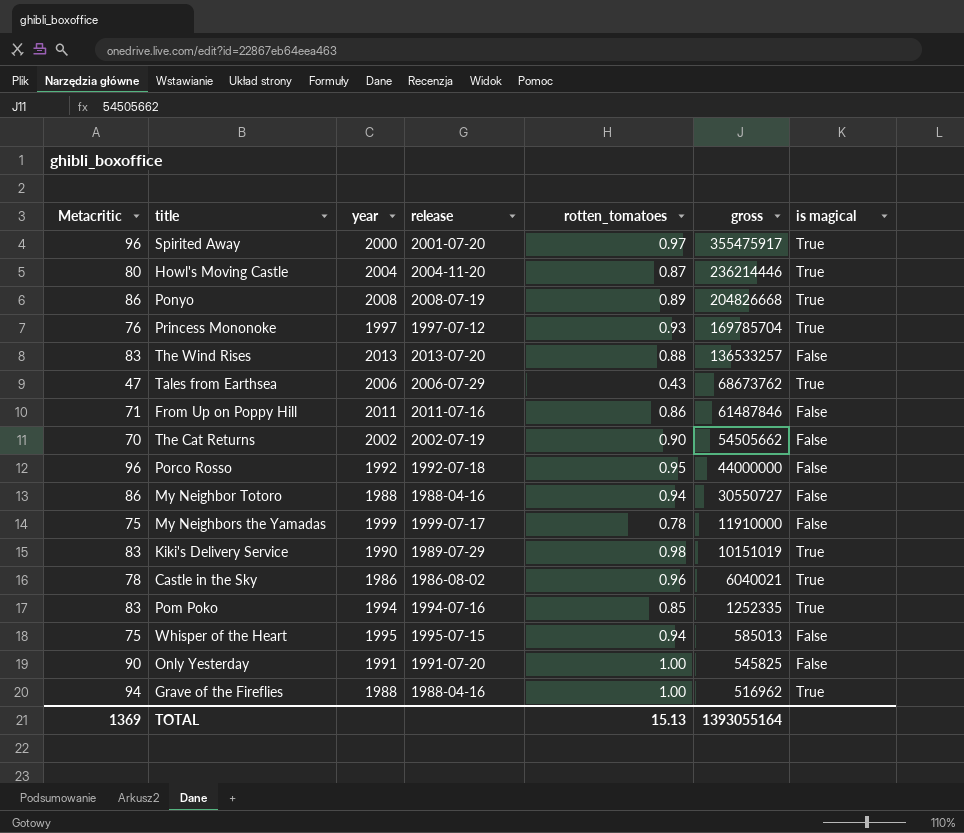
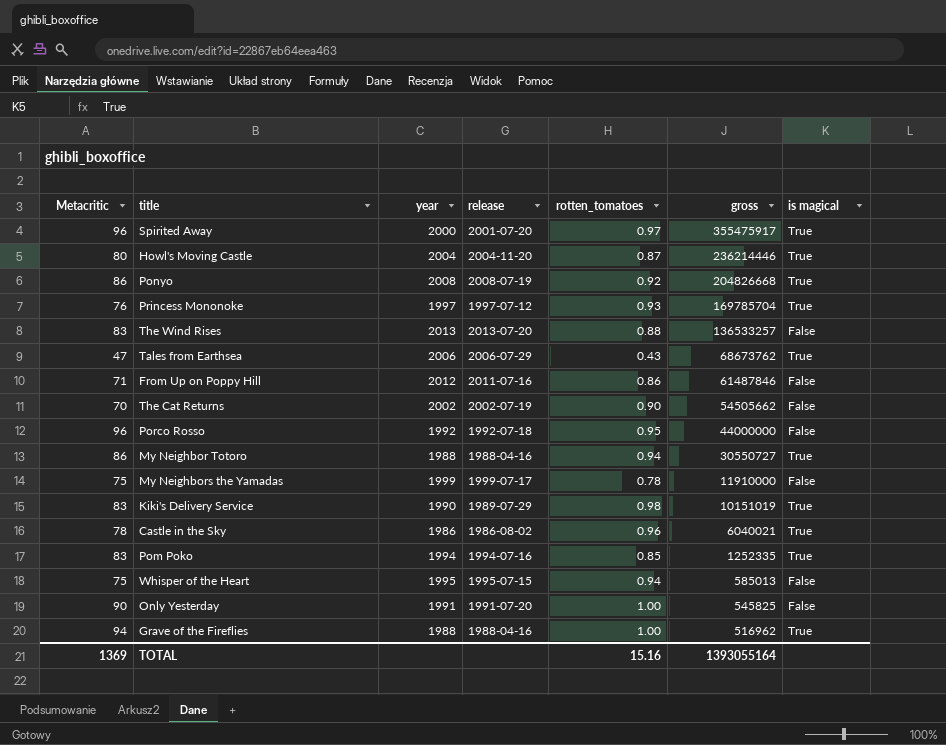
Ponyo | rotten_tomatoes: 0.89 -> 0.92
From Up on Poppy Hill | year: 2011 -> 2012
My Neighbor Totoro | is magical: False -> True
TOTAL | rotten_tomatoes: 15.13 -> 15.16

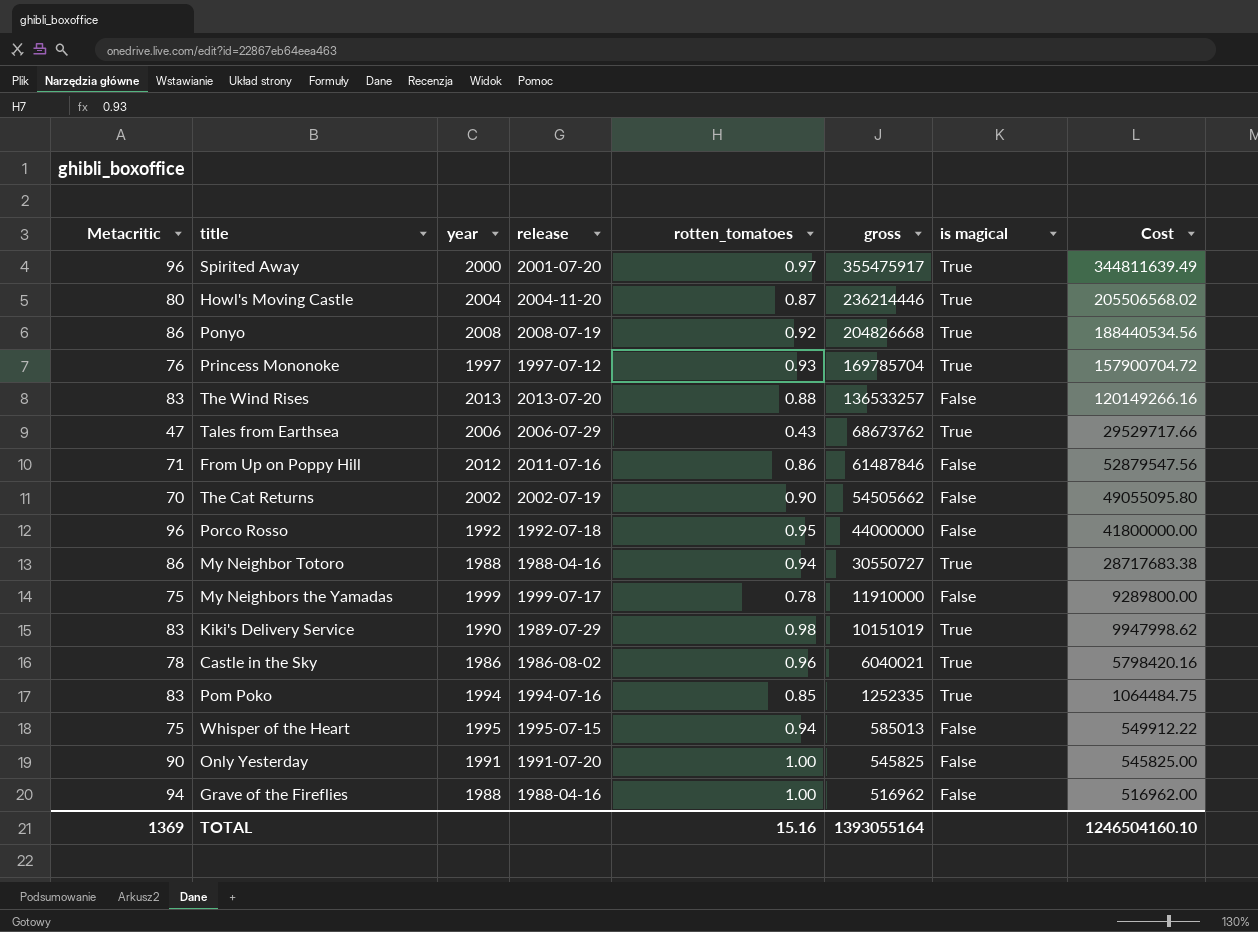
column Cost | formula: none -> [rotten_tomatoes] * [gross]
Grave of the Fireflies | is magical: True -> False

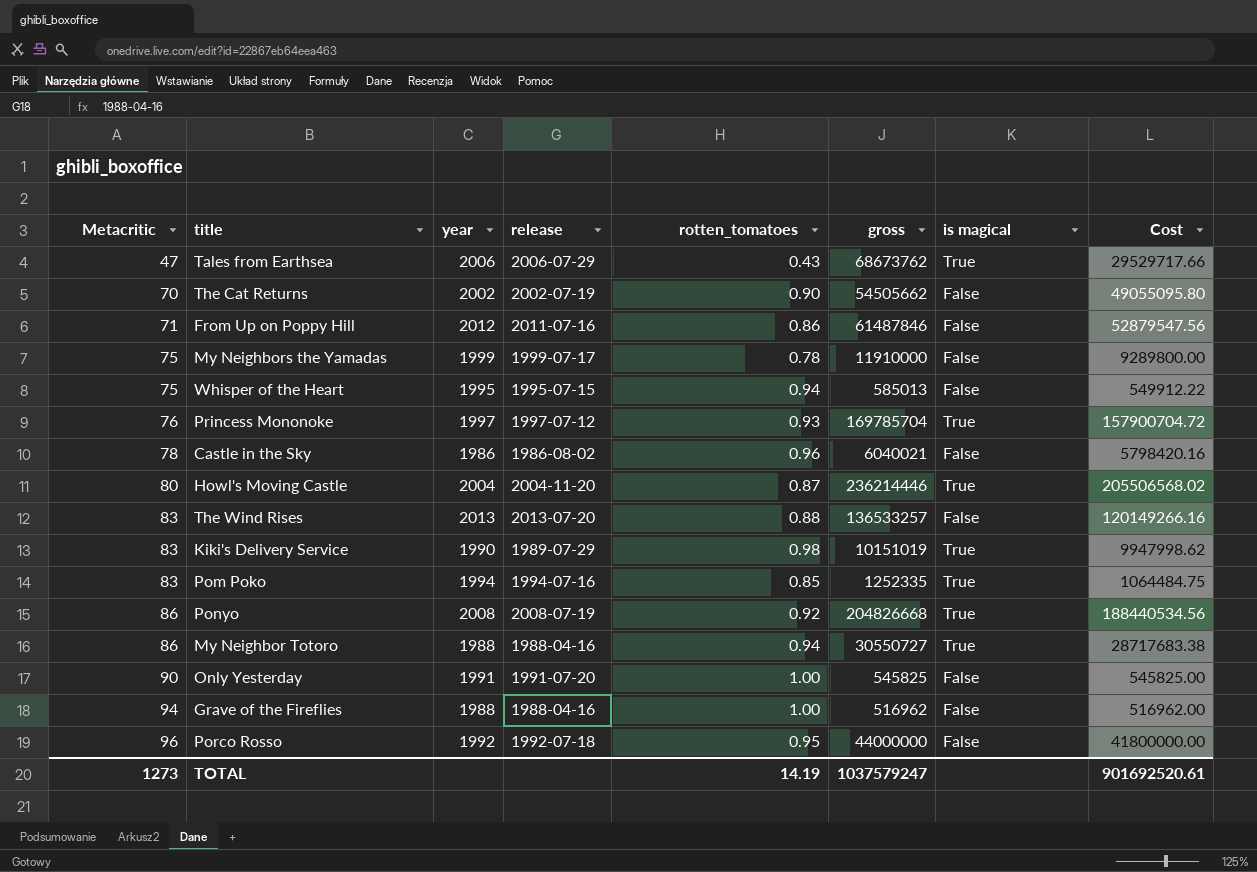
row order: gross descending -> Metacritic ascending
row Spirited Away: 96 | 2000 | 2001-07-20 | 0.97 | 355475917 | True | 344811639.49 -> none
Castle in the Sky | is magical: True -> False
TOTAL | Metacritic: 1369 -> 1273
TOTAL | rotten_tomatoes: 15.16 -> 14.19
TOTAL | gross: 1393055164 -> 1037579247
TOTAL | Cost: 1246504160.10 -> 901692520.61

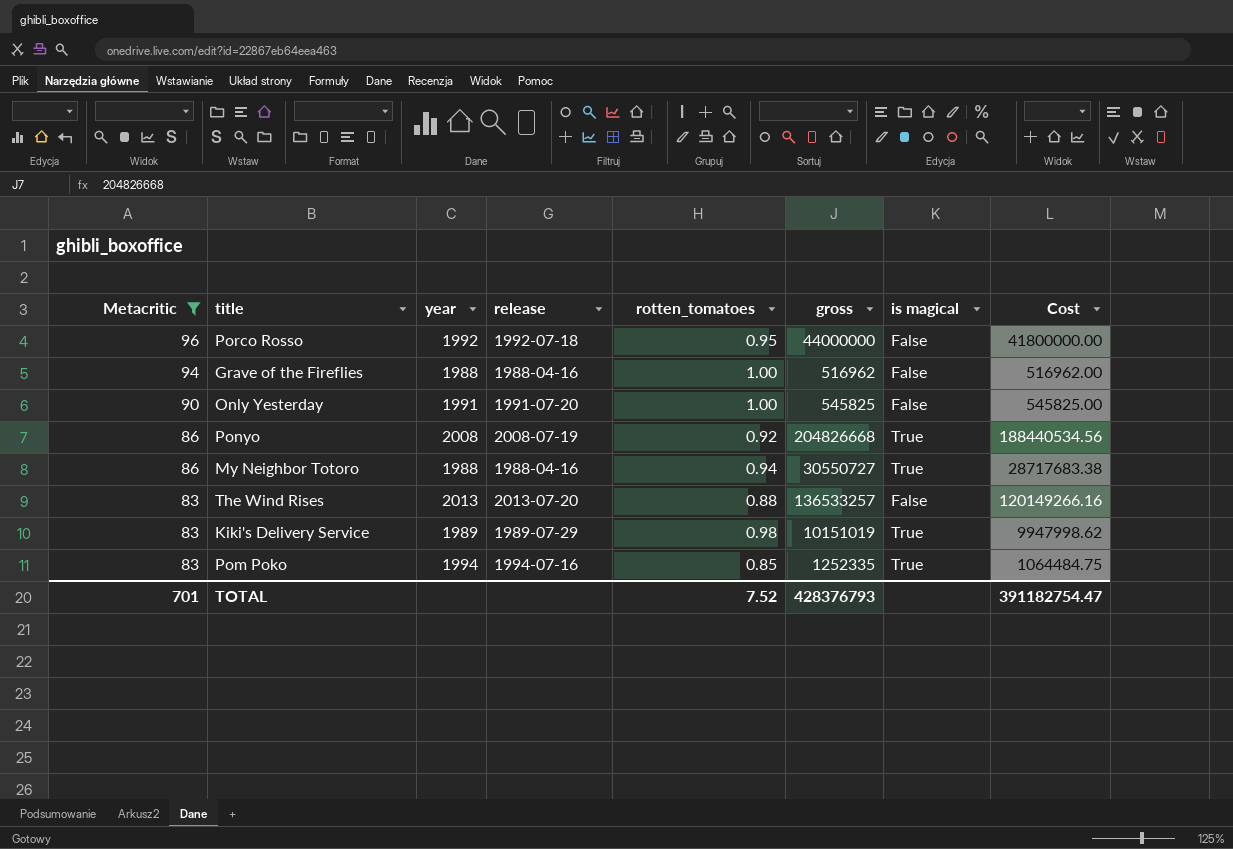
filter: none -> Metacritic >= 83
row order: Metacritic ascending -> Metacritic descending
Kiki's Delivery Service | year: 1990 -> 1989
TOTAL | Metacritic: 1273 -> 701
TOTAL | rotten_tomatoes: 14.19 -> 7.52
TOTAL | gross: 1037579247 -> 428376793
TOTAL | Cost: 901692520.61 -> 391182754.47

